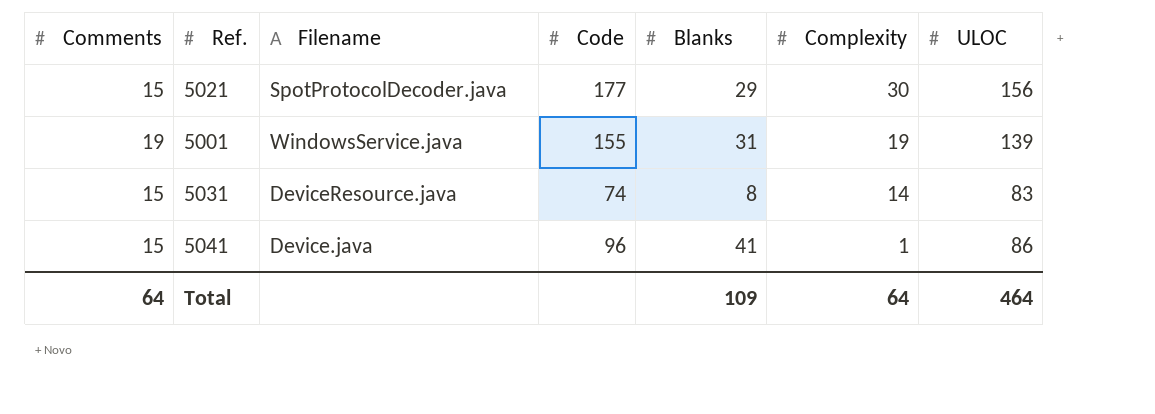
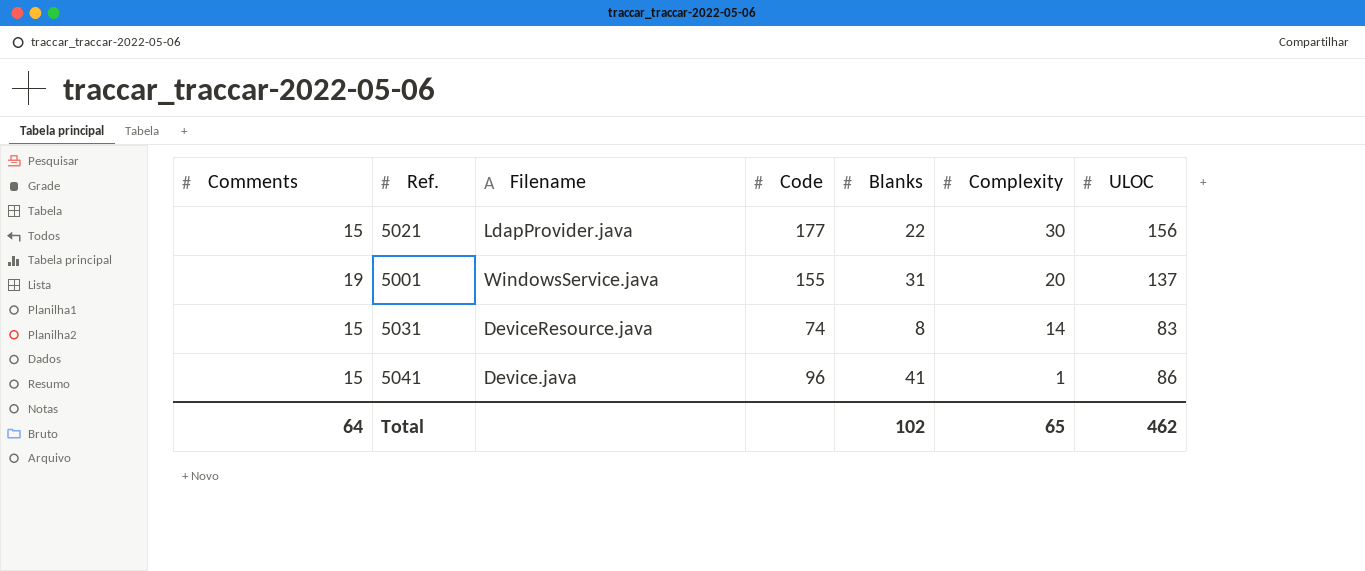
5021 | Filename: SpotProtocolDecoder.java -> LdapProvider.java
5021 | Blanks: 29 -> 22
5001 | Complexity: 19 -> 20
5001 | ULOC: 139 -> 137
Total | Blanks: 109 -> 102
Total | Complexity: 64 -> 65
Total | ULOC: 464 -> 462

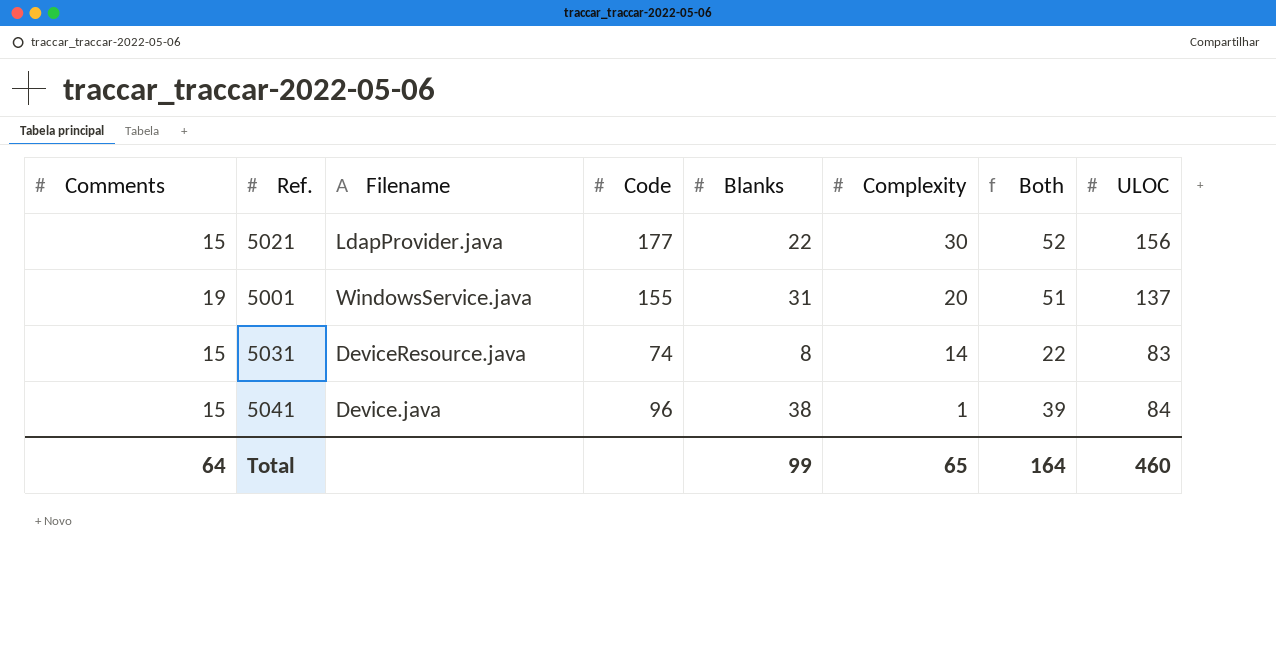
column Both | formula: none -> [Blanks] + [Complexity]
5041 | Blanks: 41 -> 38
5041 | ULOC: 86 -> 84
Total | Blanks: 102 -> 99
Total | ULOC: 462 -> 460

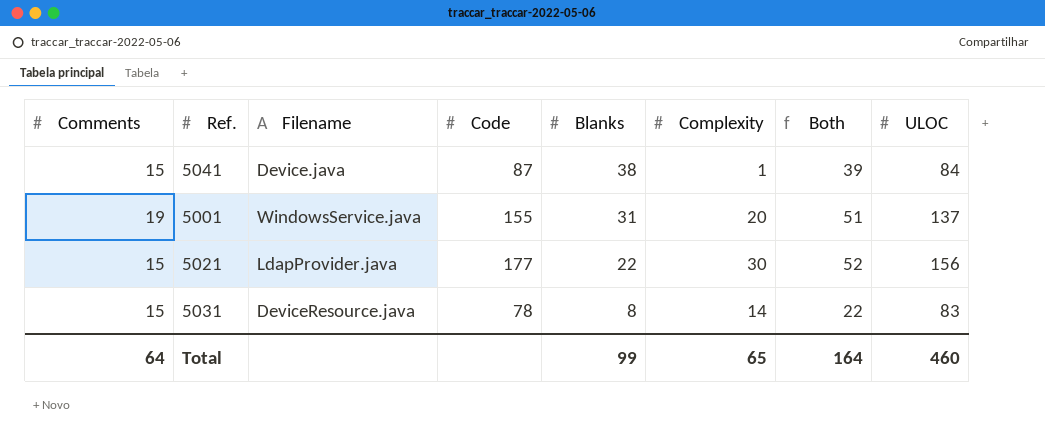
row order: Complexity descending -> Blanks descending
5041 | Code: 96 -> 87
5031 | Code: 74 -> 78

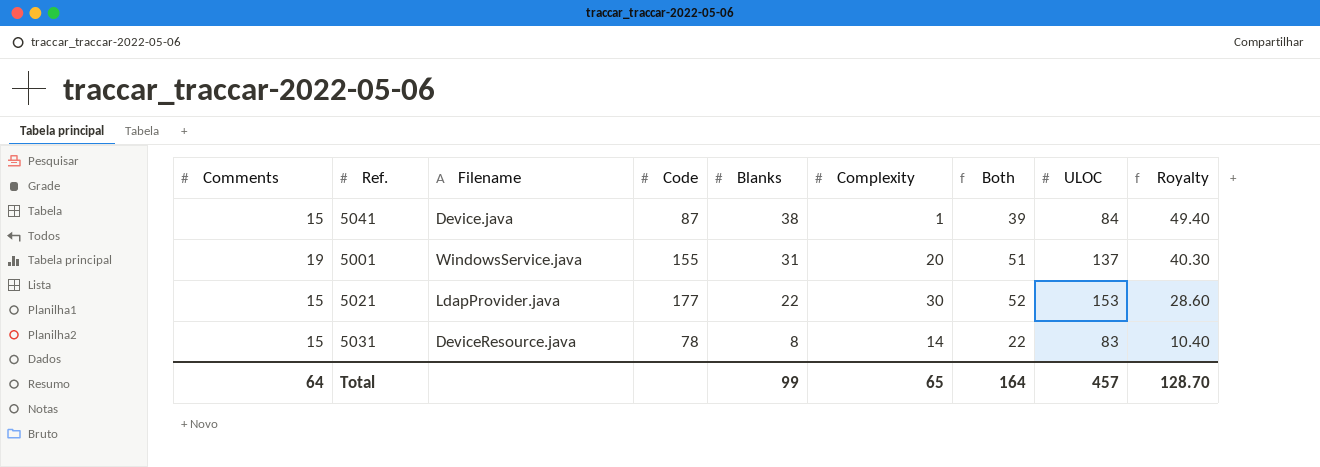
column Royalty | formula: none -> [Blanks] * 1.3
5021 | ULOC: 156 -> 153
Total | ULOC: 460 -> 457

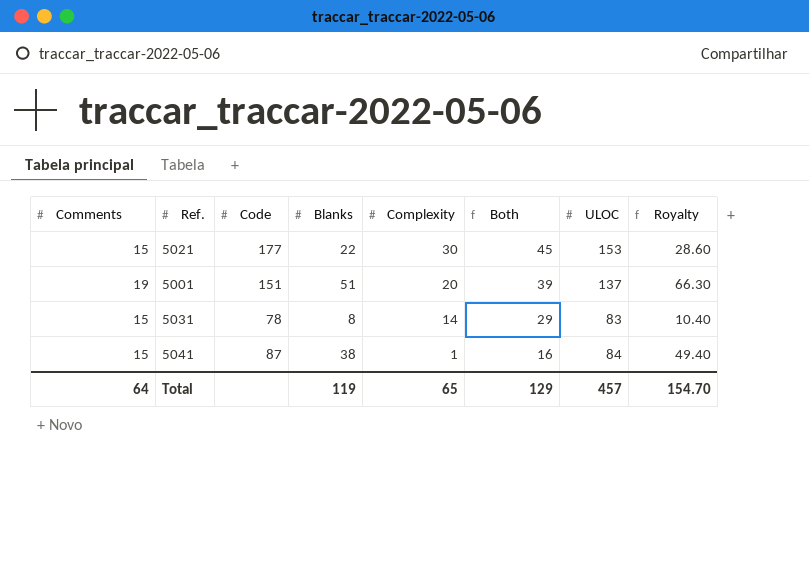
row order: Blanks descending -> Complexity descending
column Filename | position: 3 -> none
column Both | formula: [Blanks] + [Complexity] -> [Comments] + [Complexity]
5001 | Code: 155 -> 151
5001 | Blanks: 31 -> 51
5001 | Royalty: 40.30 -> 66.30
Total | Blanks: 99 -> 119
Total | Both: 164 -> 129
Total | Royalty: 128.70 -> 154.70

